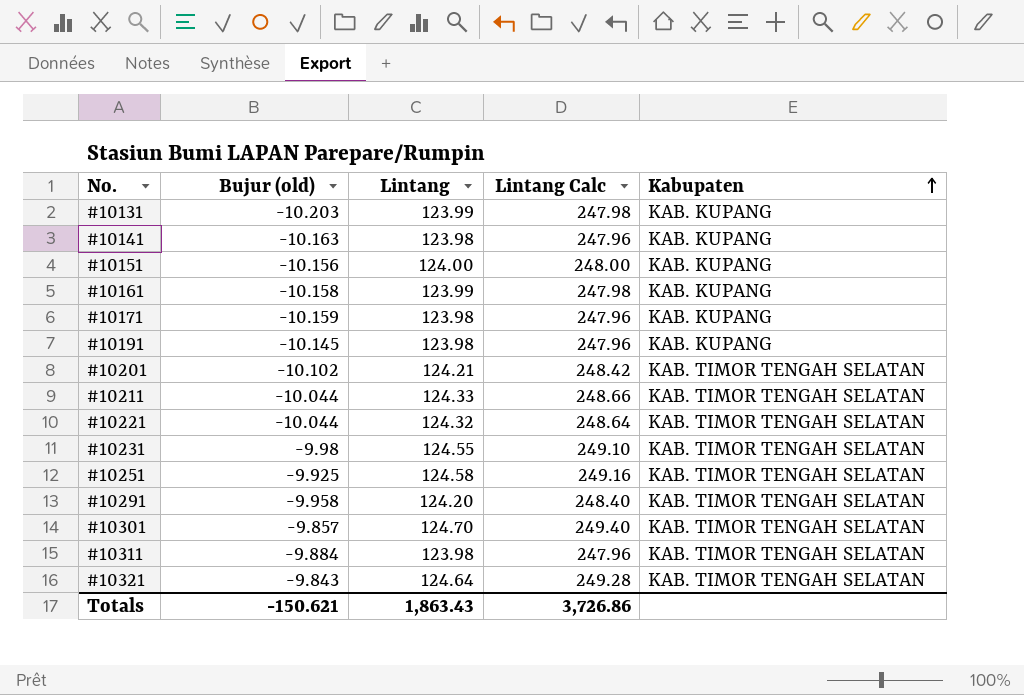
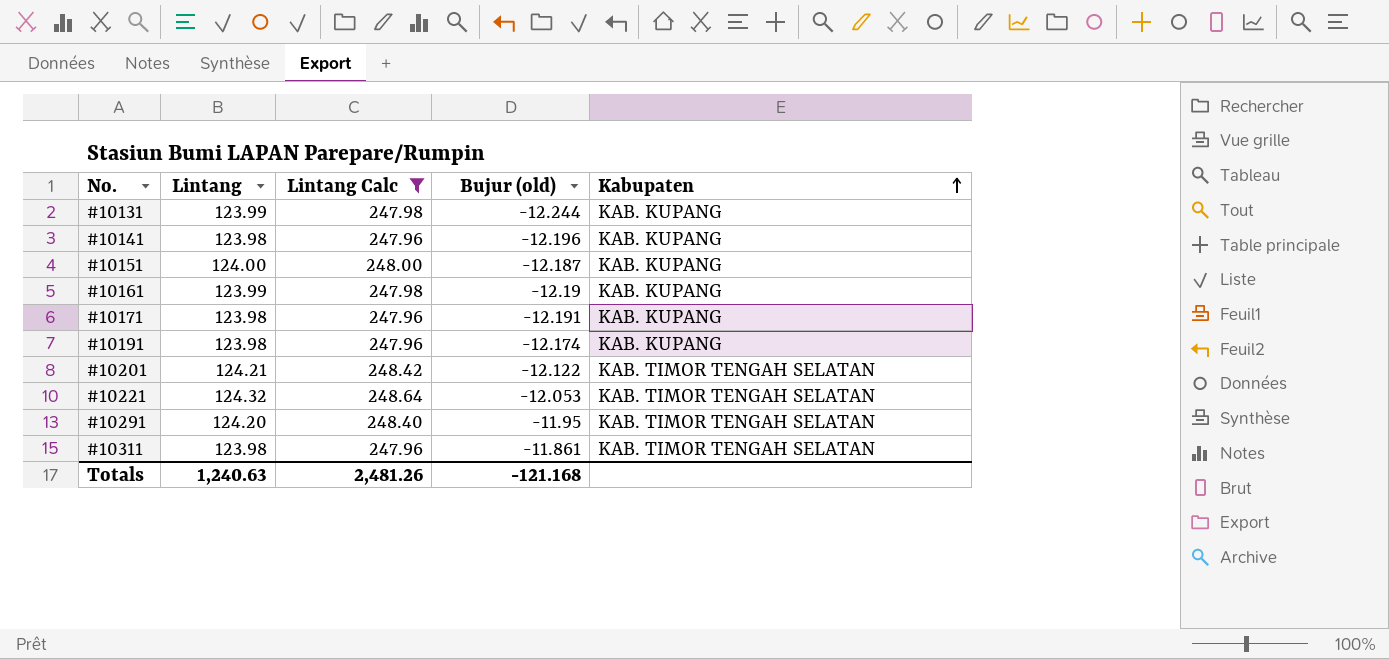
filter: none -> Lintang Calc <= 248.64
column Bujur (old) | position: 2 -> 4
#10131 | Bujur (old): -10.203 -> -12.244
#10141 | Bujur (old): -10.163 -> -12.196
#10151 | Bujur (old): -10.156 -> -12.187
#10161 | Bujur (old): -10.158 -> -12.19
#10171 | Bujur (old): -10.159 -> -12.191
#10191 | Bujur (old): -10.145 -> -12.174
#10201 | Bujur (old): -10.102 -> -12.122
#10221 | Bujur (old): -10.044 -> -12.053
#10291 | Bujur (old): -9.958 -> -11.95
#10311 | Bujur (old): -9.884 -> -11.861
Totals | Lintang: 1,863.43 -> 1,240.63
Totals | Lintang Calc: 3,726.86 -> 2,481.26
Totals | Bujur (old): -150.621 -> -121.168

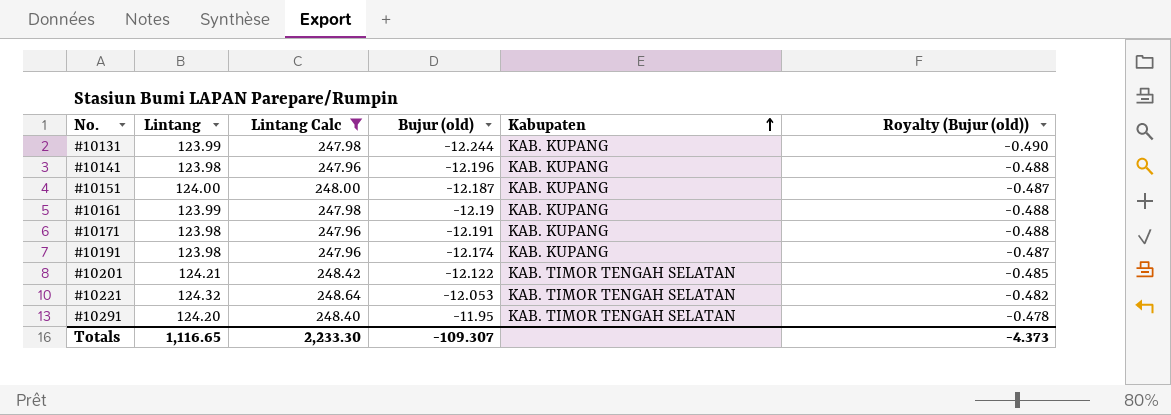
column Royalty (Bujur (old)) | formula: none -> [Bujur (old)] * 0.04
row #10311: 123.98 | 247.96 | -11.861 | KAB. TIMOR TENGAH SELATAN -> none
Totals | Lintang: 1,240.63 -> 1,116.65
Totals | Lintang Calc: 2,481.26 -> 2,233.30
Totals | Bujur (old): -121.168 -> -109.307

